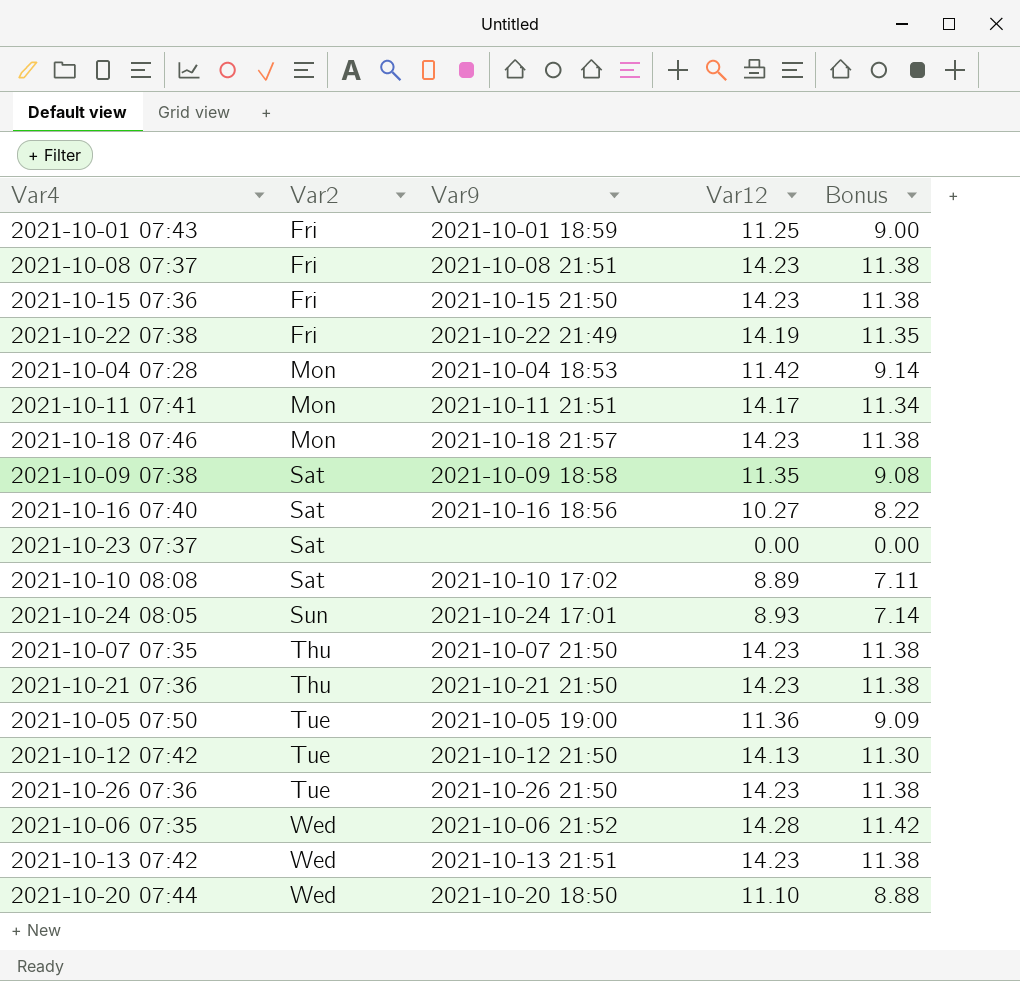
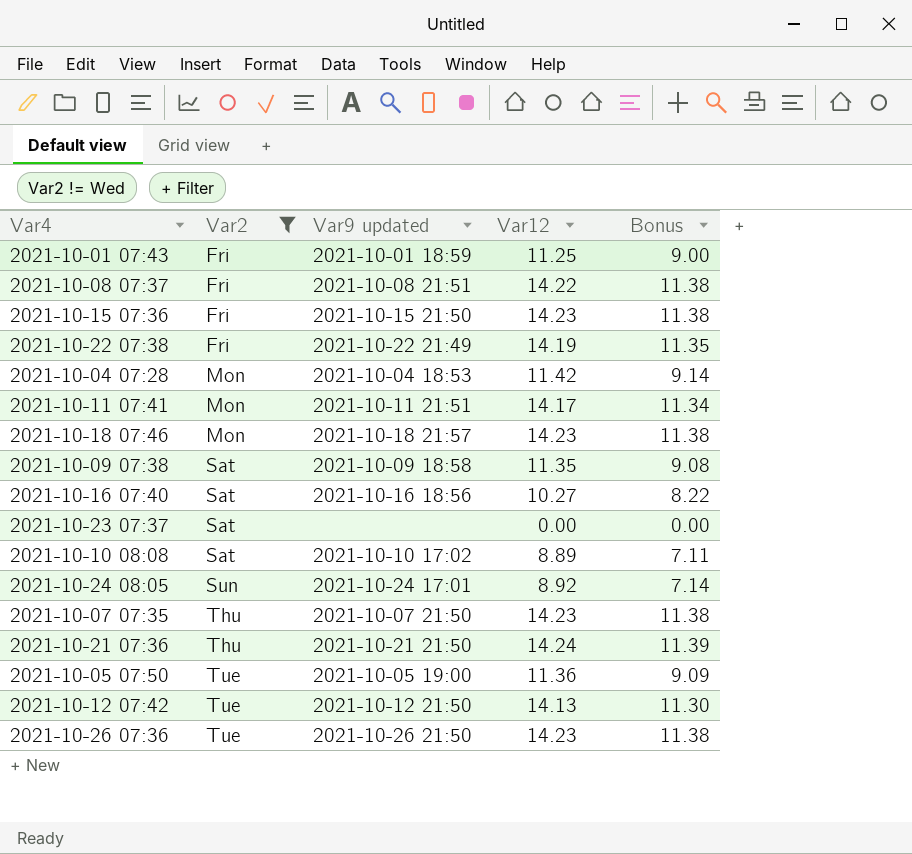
filter: none -> Var2 != Wed
column name: Var9 -> Var9 updated
2021-10-08 07:37 | Var12: 14.23 -> 14.22
2021-10-24 08:05 | Var12: 8.93 -> 8.92
2021-10-21 07:36 | Var12: 14.23 -> 14.24
2021-10-21 07:36 | Bonus: 11.38 -> 11.39

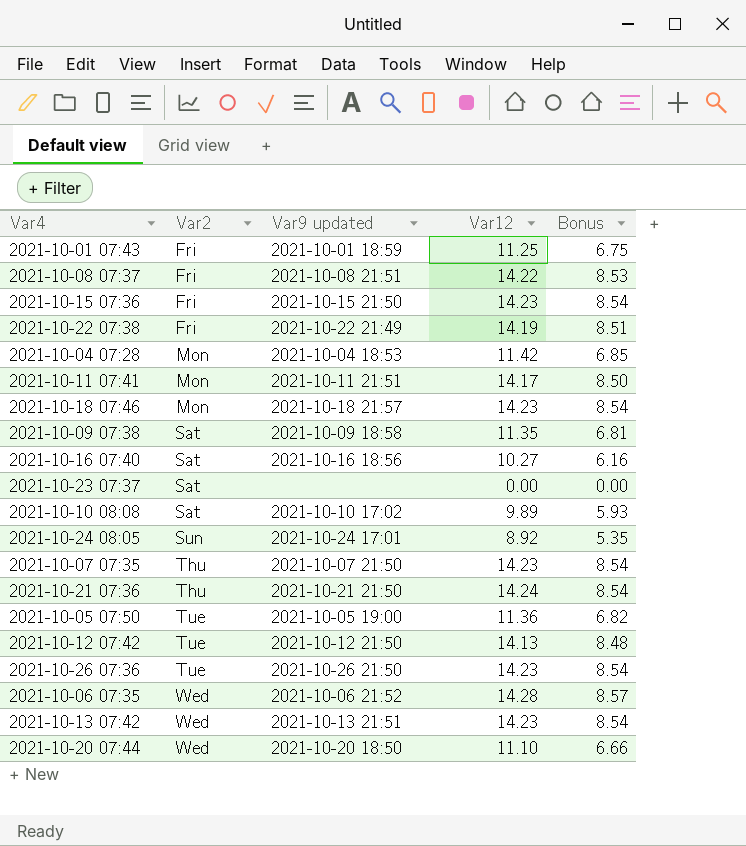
filter: Var2 != Wed -> none
column Bonus | formula: [Var12] * 0.8 -> [Var12] * 0.6
2021-10-10 08:08 | Var12: 8.89 -> 9.89

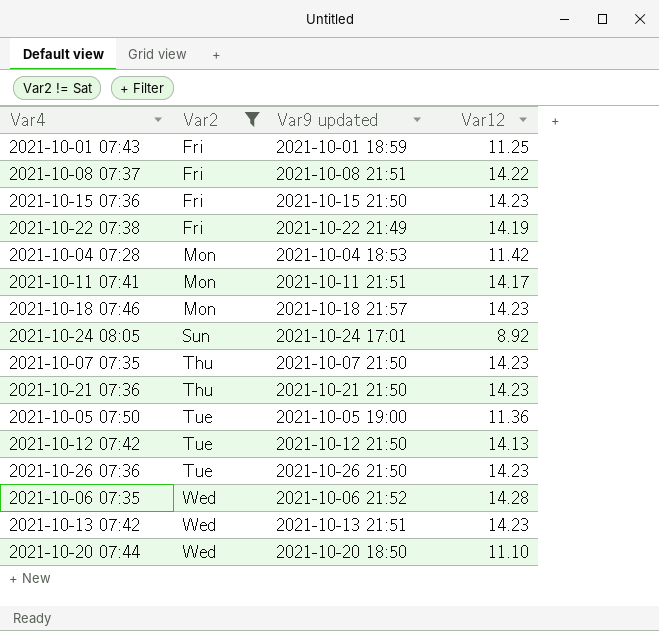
filter: none -> Var2 != Sat
column Bonus | formula: [Var12] * 0.6 -> none
2021-10-21 07:36 | Var12: 14.24 -> 14.23

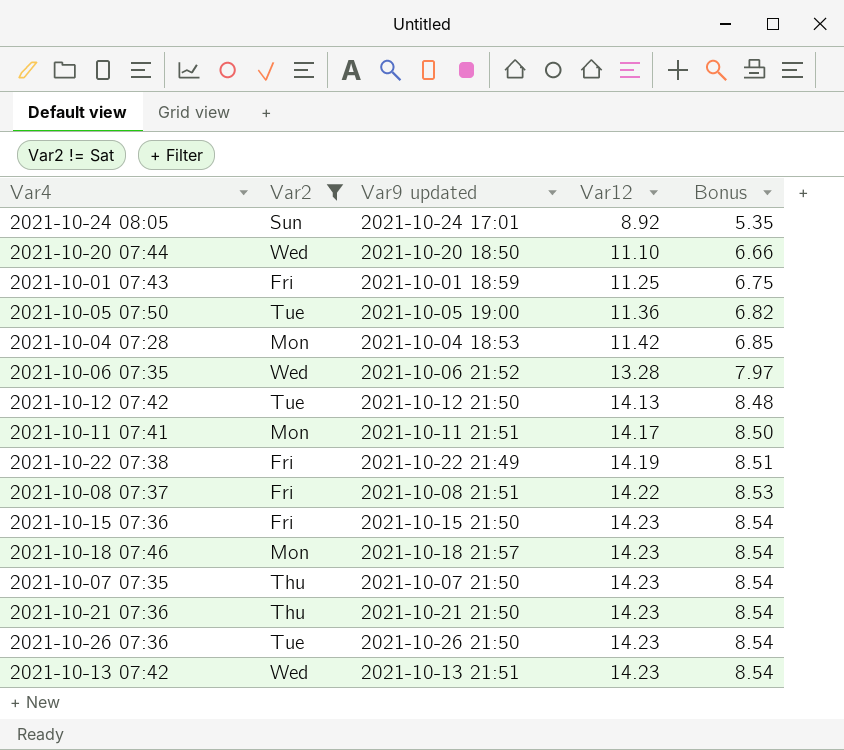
row order: Var2 ascending -> Var12 ascending
column Bonus | formula: none -> [Var12] * 0.6
2021-10-06 07:35 | Var12: 14.28 -> 13.28

